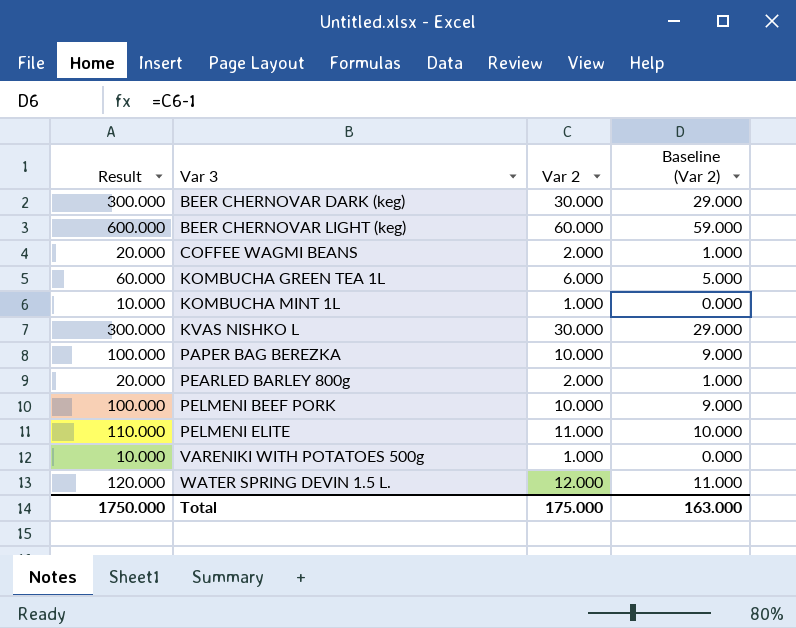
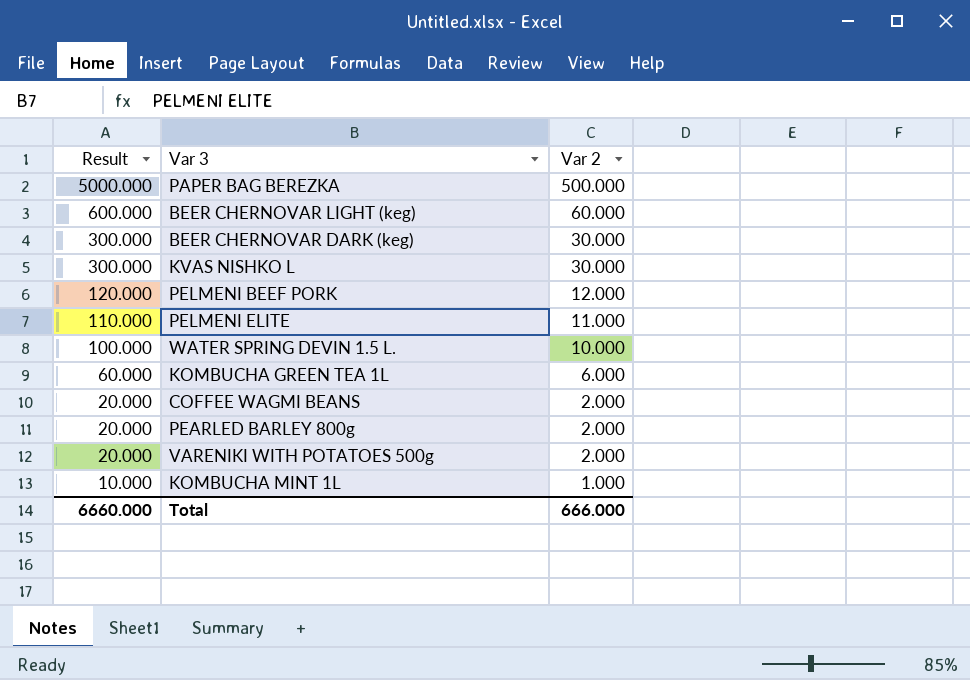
row order: Var 3 ascending -> Result descending
column Baseline (Var 2) | formula: [Var 2] - 1 -> none
PAPER BAG BEREZKA | Result: 100.000 -> 5000.000
PAPER BAG BEREZKA | Var 2: 10.000 -> 500.000
PELMENI BEEF PORK | Result: 100.000 -> 120.000
PELMENI BEEF PORK | Var 2: 10.000 -> 12.000
WATER SPRING DEVIN 1.5 L. | Result: 120.000 -> 100.000
WATER SPRING DEVIN 1.5 L. | Var 2: 12.000 -> 10.000
VARENIKI WITH POTATOES 500g | Result: 10.000 -> 20.000
VARENIKI WITH POTATOES 500g | Var 2: 1.000 -> 2.000
Total | Result: 1750.000 -> 6660.000
Total | Var 2: 175.000 -> 666.000

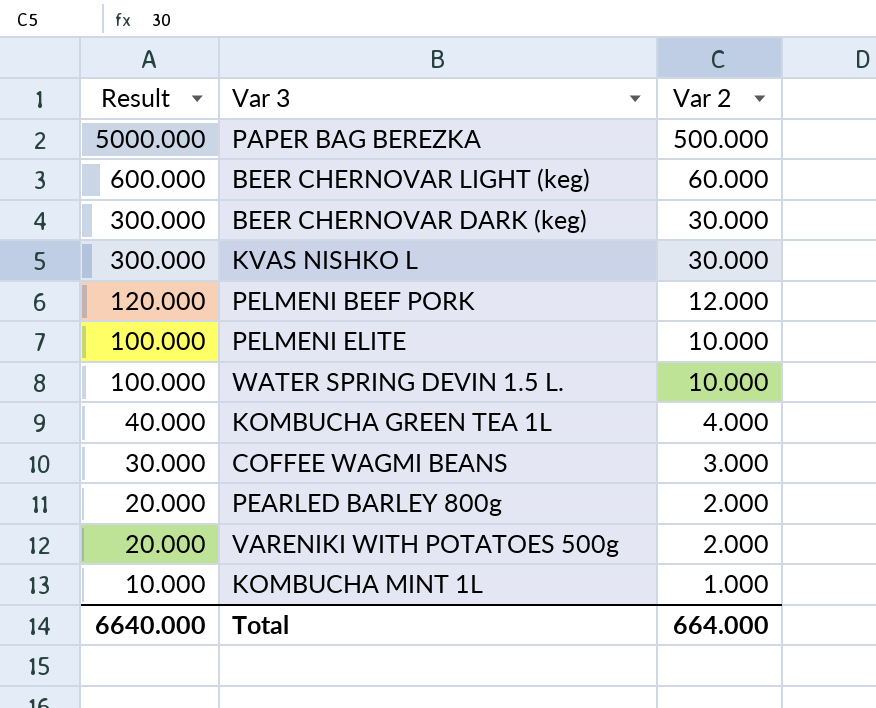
PELMENI ELITE | Result: 110.000 -> 100.000
PELMENI ELITE | Var 2: 11.000 -> 10.000
KOMBUCHA GREEN TEA 1L | Result: 60.000 -> 40.000
KOMBUCHA GREEN TEA 1L | Var 2: 6.000 -> 4.000
COFFEE WAGMI BEANS | Result: 20.000 -> 30.000
COFFEE WAGMI BEANS | Var 2: 2.000 -> 3.000
Total | Result: 6660.000 -> 6640.000
Total | Var 2: 666.000 -> 664.000

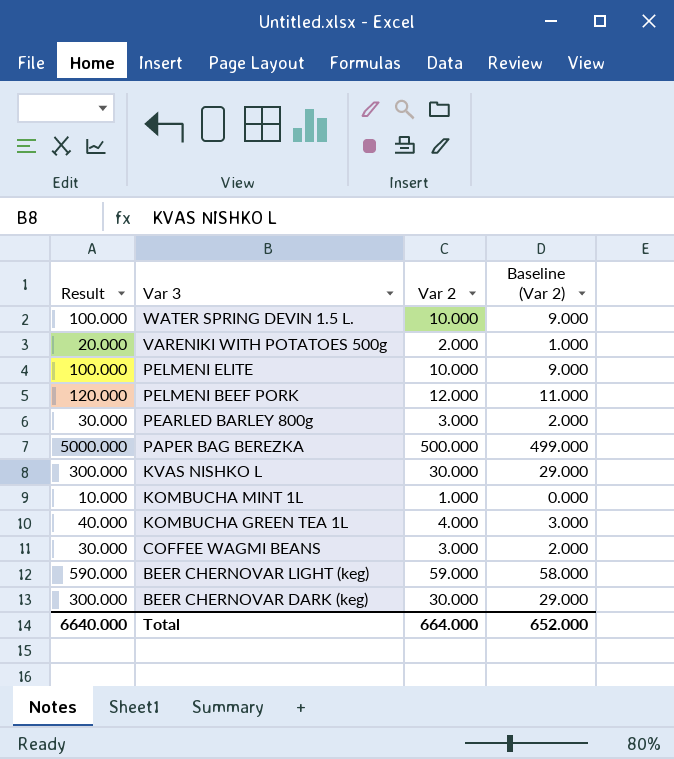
row order: Result descending -> Var 3 descending
column Baseline (Var 2) | formula: none -> [Var 2] - 1
PEARLED BARLEY 800g | Result: 20.000 -> 30.000
PEARLED BARLEY 800g | Var 2: 2.000 -> 3.000
BEER CHERNOVAR LIGHT (keg) | Result: 600.000 -> 590.000
BEER CHERNOVAR LIGHT (keg) | Var 2: 60.000 -> 59.000

